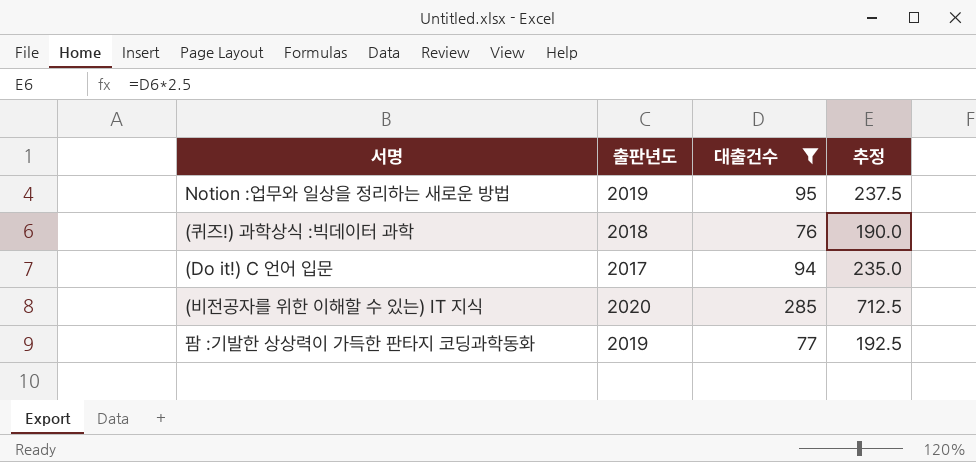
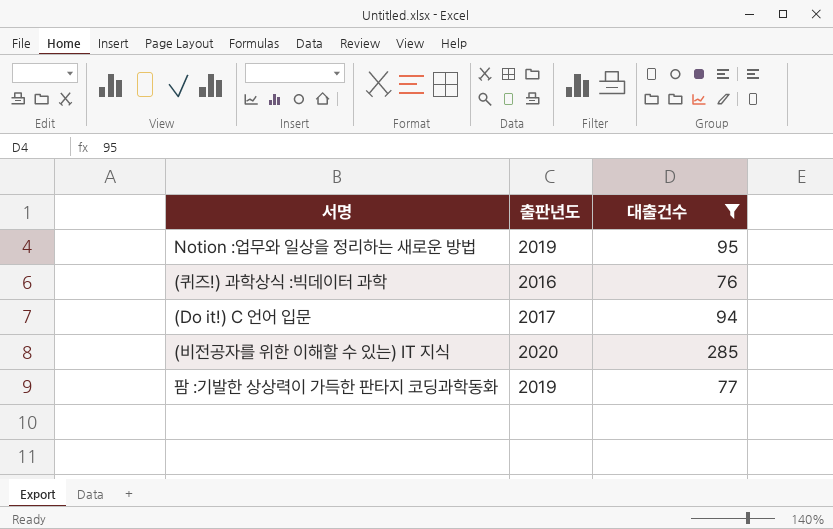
column 추정 | formula: [대출건수] * 2.5 -> none
(퀴즈!) 과학상식 :빅데이터 과학 | 출판년도: 2018 -> 2016

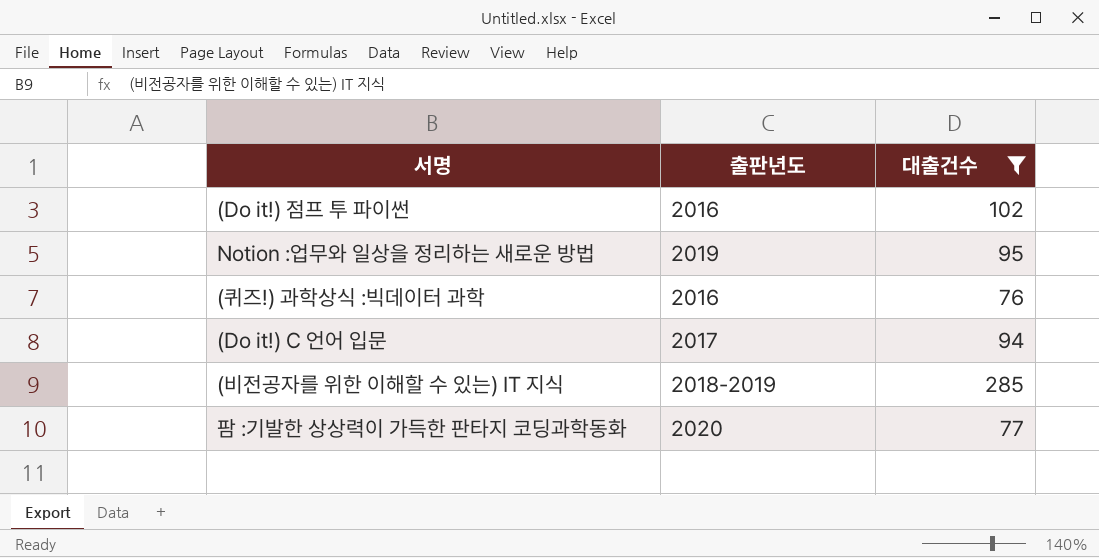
row (Do it!) 점프 투 파이썬: none -> 2016 | 102
(비전공자를 위한 이해할 수 있는) IT 지식 | 출판년도: 2020 -> 2018-2019
팜 :기발한 상상력이 가득한 판타지 코딩과학동화 | 출판년도: 2019 -> 2020

